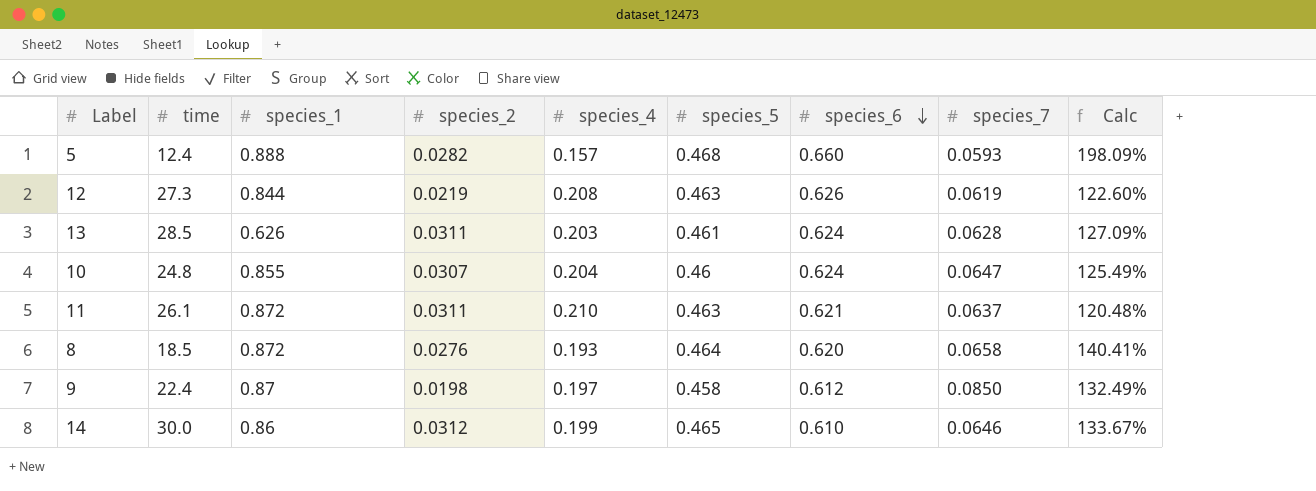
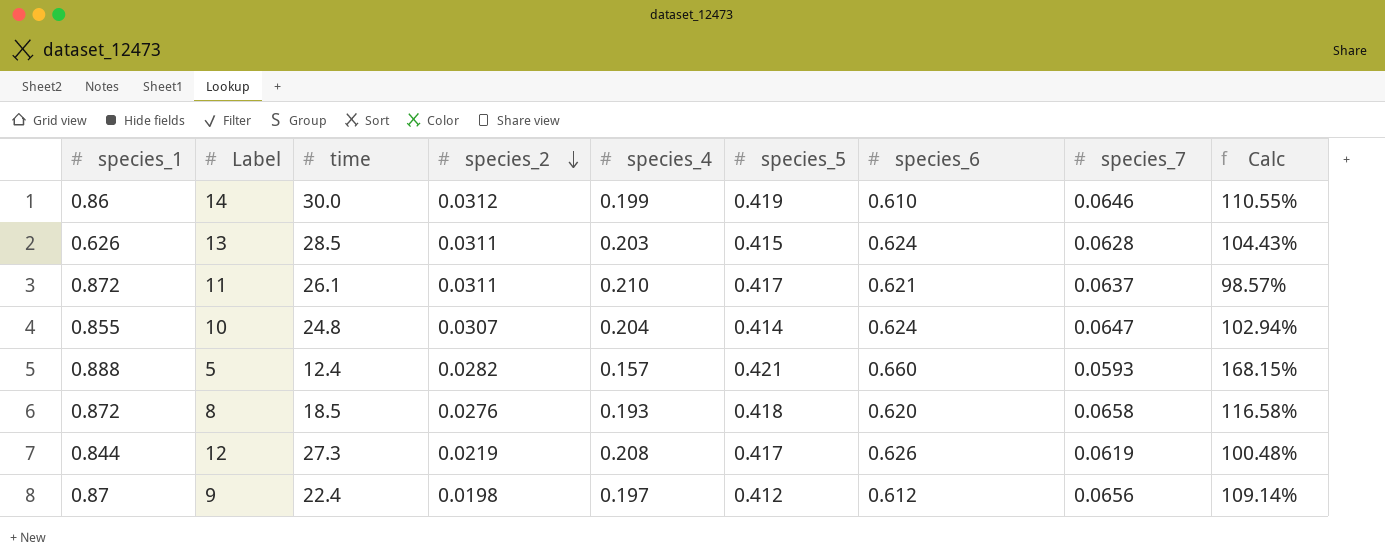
row order: species_6 descending -> species_2 descending
column species_1 | position: 3 -> 1
14 | species_5: 0.465 -> 0.419
14 | Calc: 133.67% -> 110.55%
13 | species_5: 0.461 -> 0.415
13 | Calc: 127.09% -> 104.43%
11 | species_5: 0.463 -> 0.417
11 | Calc: 120.48% -> 98.57%
10 | species_5: 0.46 -> 0.414
10 | Calc: 125.49% -> 102.94%
5 | species_5: 0.468 -> 0.421
5 | Calc: 198.09% -> 168.15%
8 | species_5: 0.464 -> 0.418
8 | Calc: 140.41% -> 116.58%
12 | species_5: 0.463 -> 0.417
12 | Calc: 122.60% -> 100.48%
9 | species_5: 0.458 -> 0.412
9 | species_7: 0.0850 -> 0.0656
9 | Calc: 132.49% -> 109.14%

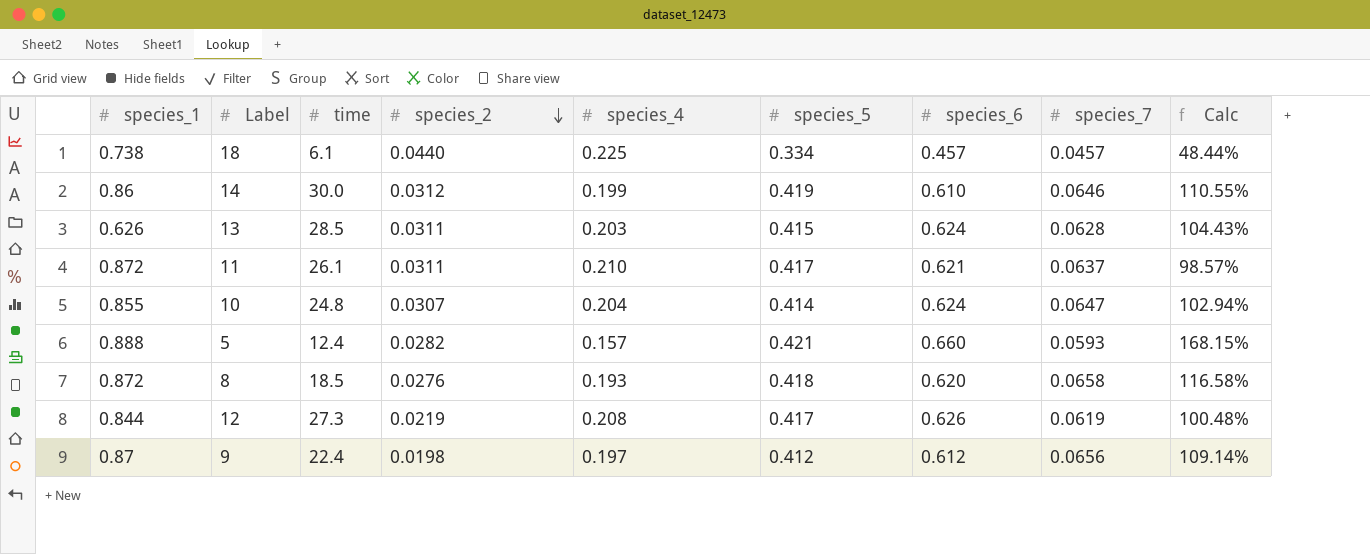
row 18: none -> 0.738 | 6.1 | 0.0440 | 0.225 | 0.334 | 0.457 | 0.0457 | 48.44%

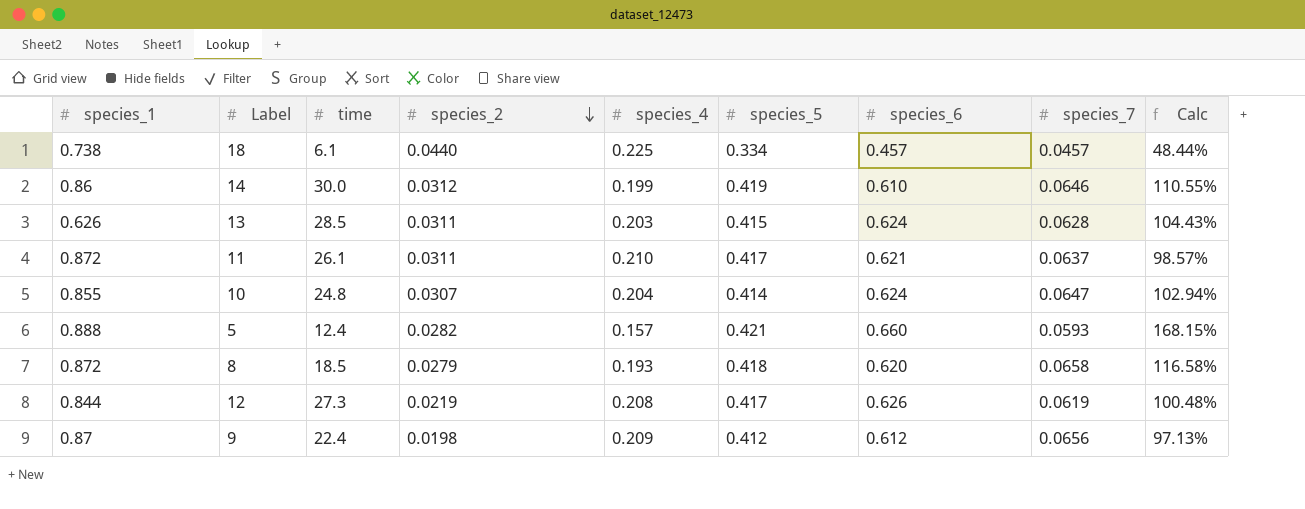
8 | species_2: 0.0276 -> 0.0279
9 | species_4: 0.197 -> 0.209
9 | Calc: 109.14% -> 97.13%

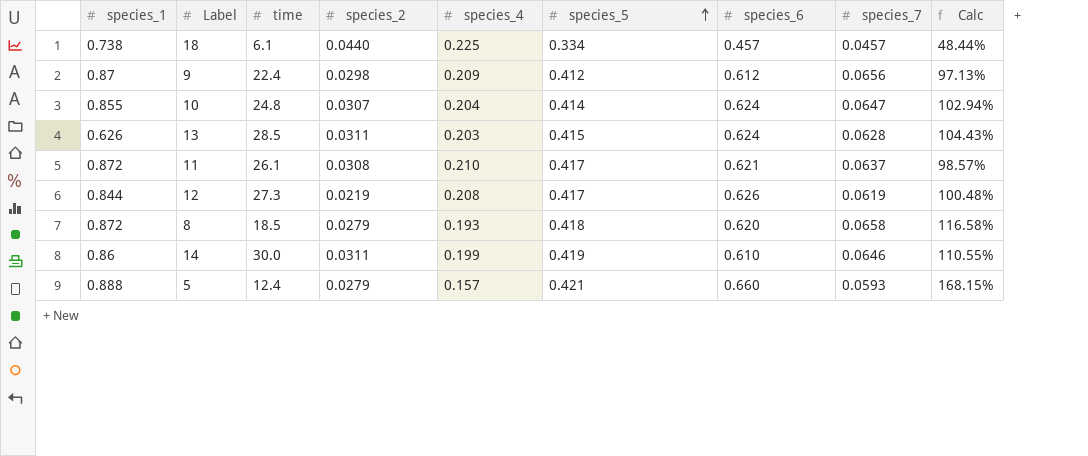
row order: species_2 descending -> species_5 ascending
9 | species_2: 0.0198 -> 0.0298
11 | species_2: 0.0311 -> 0.0308
14 | species_2: 0.0312 -> 0.0311
5 | species_2: 0.0282 -> 0.0279

